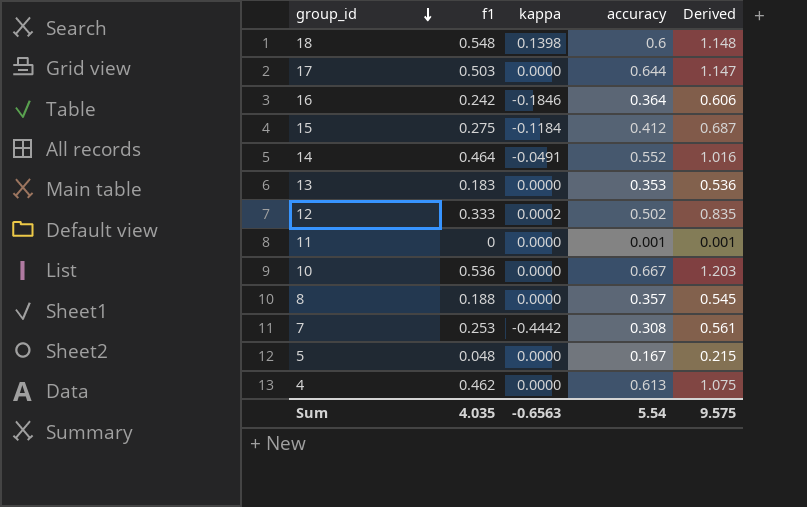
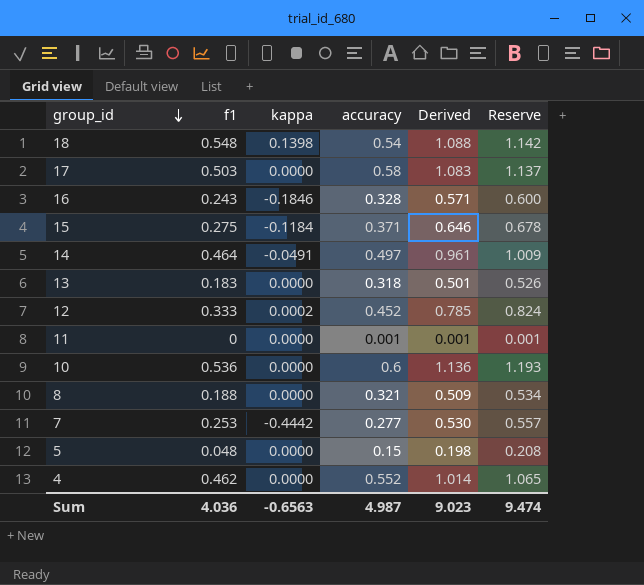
column Reserve | formula: none -> [Derived] * 1.05
18 | accuracy: 0.6 -> 0.54
18 | Derived: 1.148 -> 1.088
17 | accuracy: 0.644 -> 0.58
17 | Derived: 1.147 -> 1.083
16 | f1: 0.242 -> 0.243
16 | accuracy: 0.364 -> 0.328
16 | Derived: 0.606 -> 0.571
15 | accuracy: 0.412 -> 0.371
15 | Derived: 0.687 -> 0.646
14 | accuracy: 0.552 -> 0.497
14 | Derived: 1.016 -> 0.961
13 | accuracy: 0.353 -> 0.318
13 | Derived: 0.536 -> 0.501
12 | accuracy: 0.502 -> 0.452
12 | Derived: 0.835 -> 0.785
10 | accuracy: 0.667 -> 0.6
10 | Derived: 1.203 -> 1.136
8 | accuracy: 0.357 -> 0.321
8 | Derived: 0.545 -> 0.509
7 | accuracy: 0.308 -> 0.277
7 | Derived: 0.561 -> 0.530
5 | accuracy: 0.167 -> 0.15
5 | Derived: 0.215 -> 0.198
4 | accuracy: 0.613 -> 0.552
4 | Derived: 1.075 -> 1.014
Sum | f1: 4.035 -> 4.036
Sum | accuracy: 5.54 -> 4.987
Sum | Derived: 9.575 -> 9.023

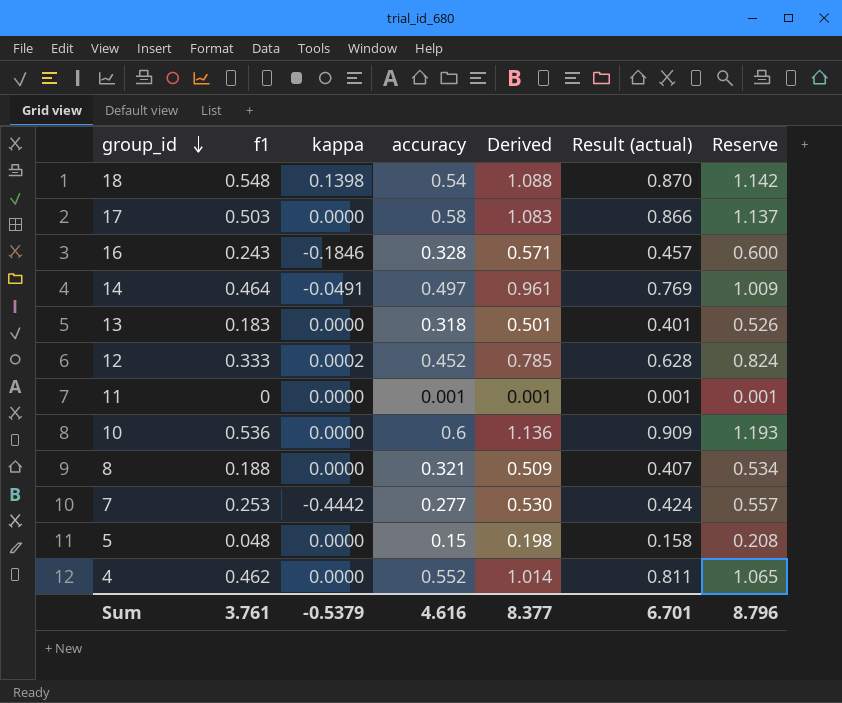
column Result (actual) | formula: none -> [Derived] * 0.8
row 15: 0.275 | -0.1184 | 0.371 | 0.646 | 0.678 -> none
Sum | f1: 4.036 -> 3.761
Sum | kappa: -0.6563 -> -0.5379
Sum | accuracy: 4.987 -> 4.616
Sum | Derived: 9.023 -> 8.377
Sum | Reserve: 9.474 -> 8.796

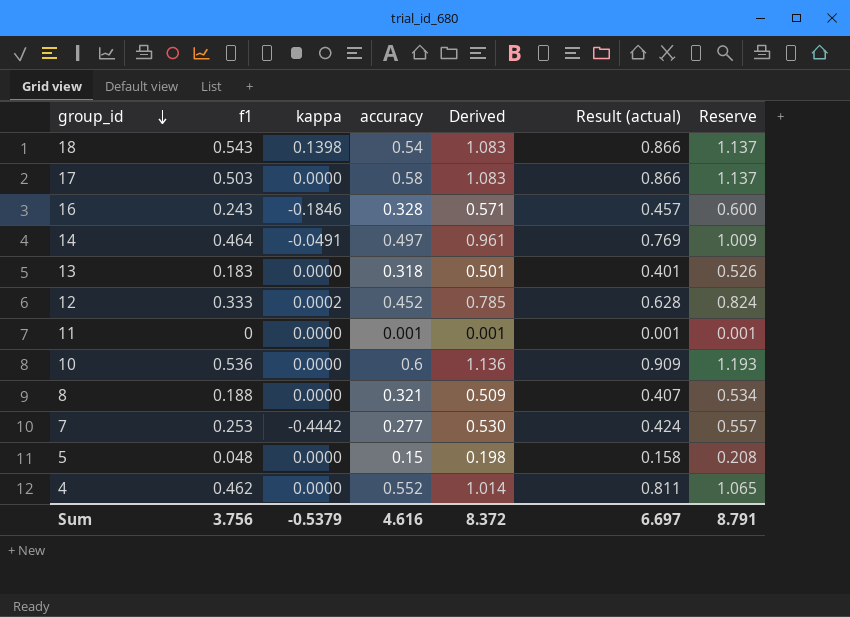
18 | f1: 0.548 -> 0.543
18 | Derived: 1.088 -> 1.083
18 | Result (actual): 0.870 -> 0.866
18 | Reserve: 1.142 -> 1.137
Sum | f1: 3.761 -> 3.756
Sum | Derived: 8.377 -> 8.372
Sum | Result (actual): 6.701 -> 6.697
Sum | Reserve: 8.796 -> 8.791

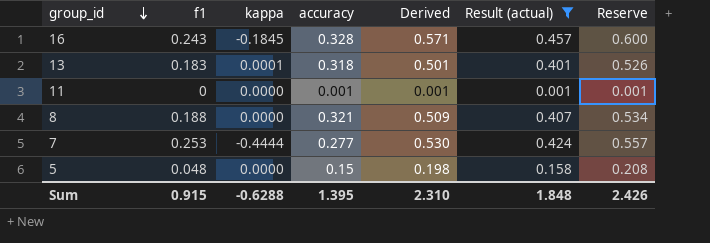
filter: none -> Result (actual) <= 0.457
16 | kappa: -0.1846 -> -0.1845
13 | kappa: 0.0000 -> 0.0001
7 | kappa: -0.4442 -> -0.4444
Sum | f1: 3.756 -> 0.915
Sum | kappa: -0.5379 -> -0.6288
Sum | accuracy: 4.616 -> 1.395
Sum | Derived: 8.372 -> 2.310
Sum | Result (actual): 6.697 -> 1.848
Sum | Reserve: 8.791 -> 2.426

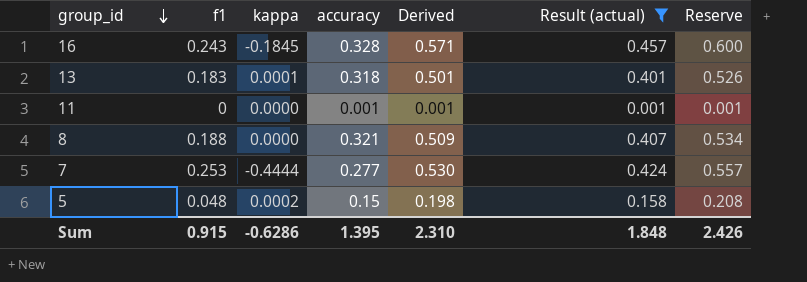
5 | kappa: 0.0000 -> 0.0002
Sum | kappa: -0.6288 -> -0.6286

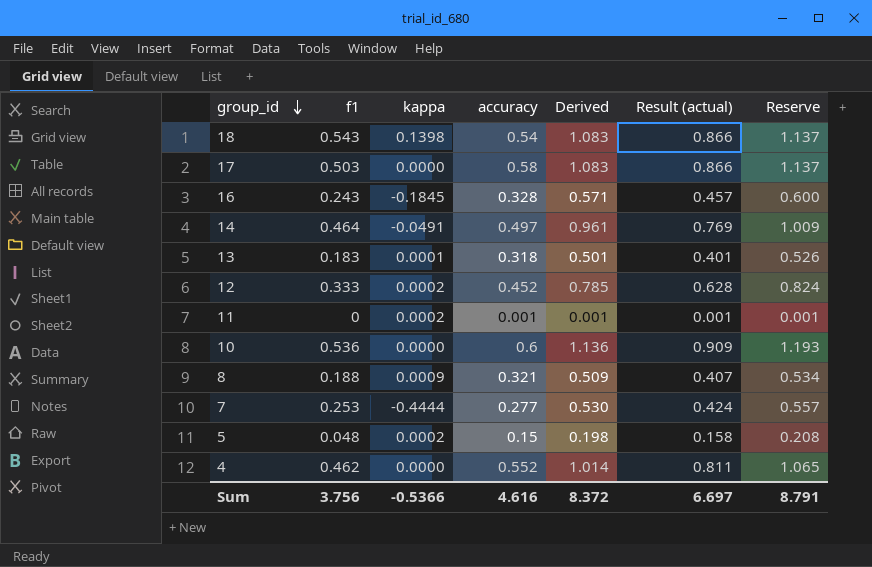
filter: Result (actual) <= 0.457 -> none
11 | kappa: 0.0000 -> 0.0002
8 | kappa: 0.0000 -> 0.0009
Sum | f1: 0.915 -> 3.756
Sum | kappa: -0.6286 -> -0.5366
Sum | accuracy: 1.395 -> 4.616
Sum | Derived: 2.310 -> 8.372
Sum | Result (actual): 1.848 -> 6.697
Sum | Reserve: 2.426 -> 8.791

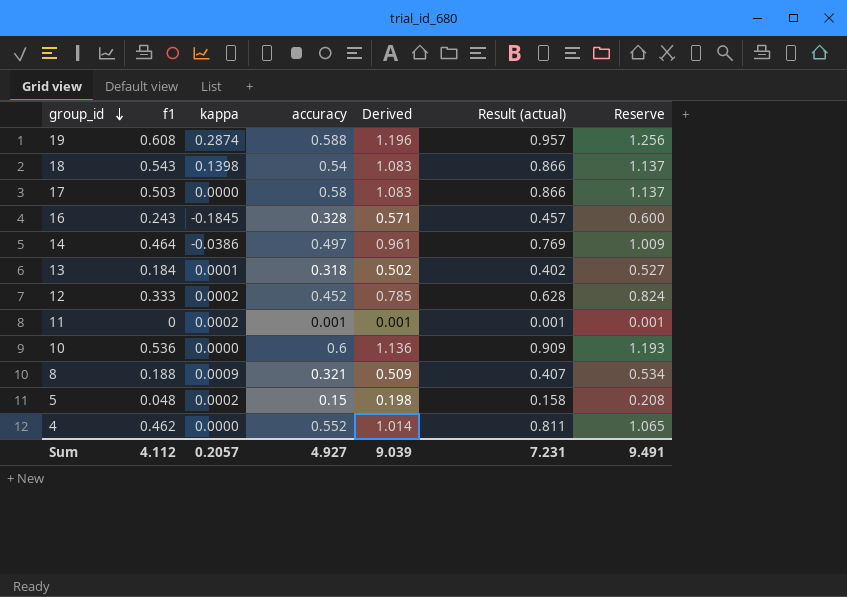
row 7: 0.253 | -0.4444 | 0.277 | 0.530 | 0.424 | 0.557 -> none
row 19: none -> 0.608 | 0.2874 | 0.588 | 1.196 | 0.957 | 1.256
14 | kappa: -0.0491 -> -0.0386
13 | f1: 0.183 -> 0.184
13 | Derived: 0.501 -> 0.502
13 | Result (actual): 0.401 -> 0.402
13 | Reserve: 0.526 -> 0.527
Sum | f1: 3.756 -> 4.112
Sum | kappa: -0.5366 -> 0.2057
Sum | accuracy: 4.616 -> 4.927
Sum | Derived: 8.372 -> 9.039
Sum | Result (actual): 6.697 -> 7.231
Sum | Reserve: 8.791 -> 9.491

